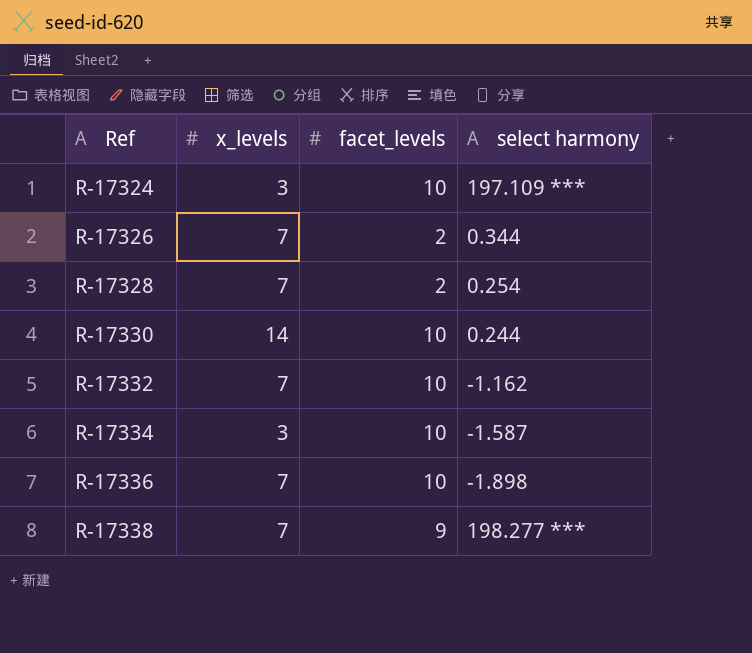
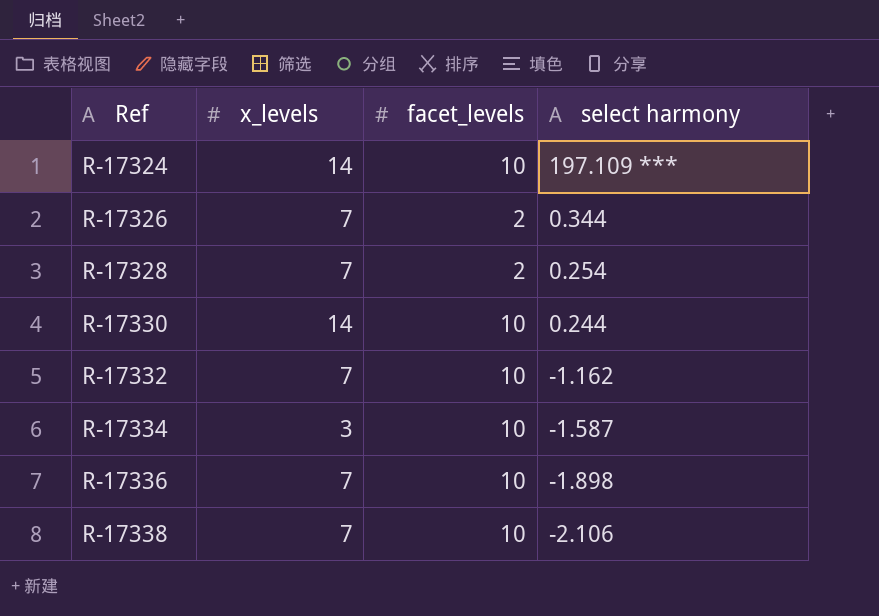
R-17324 | x_levels: 3 -> 14
R-17338 | facet_levels: 9 -> 10
R-17338 | select harmony: 198.277 *** -> -2.106

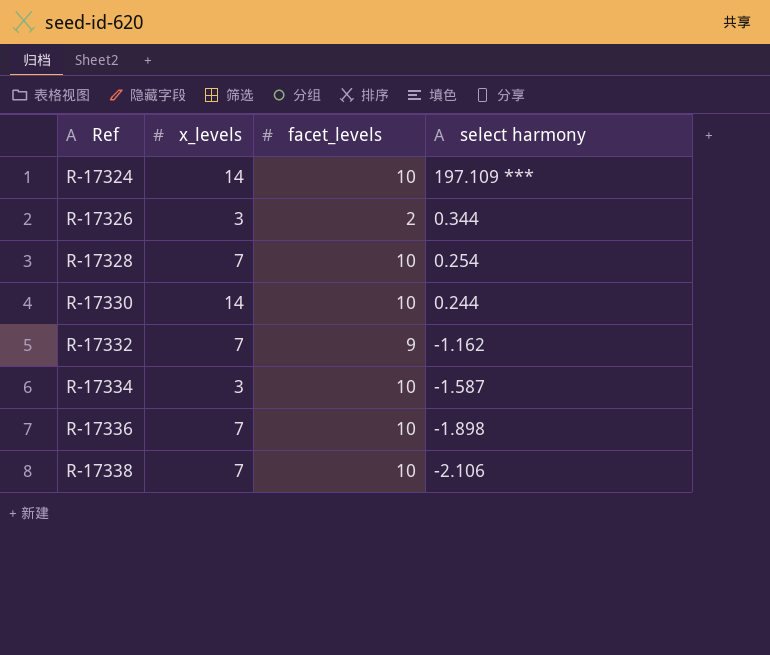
R-17326 | x_levels: 7 -> 3
R-17328 | facet_levels: 2 -> 10
R-17332 | facet_levels: 10 -> 9

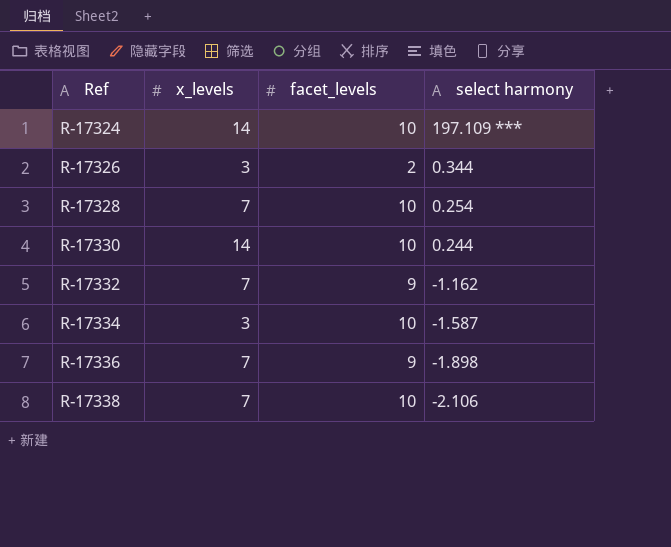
R-17336 | facet_levels: 10 -> 9

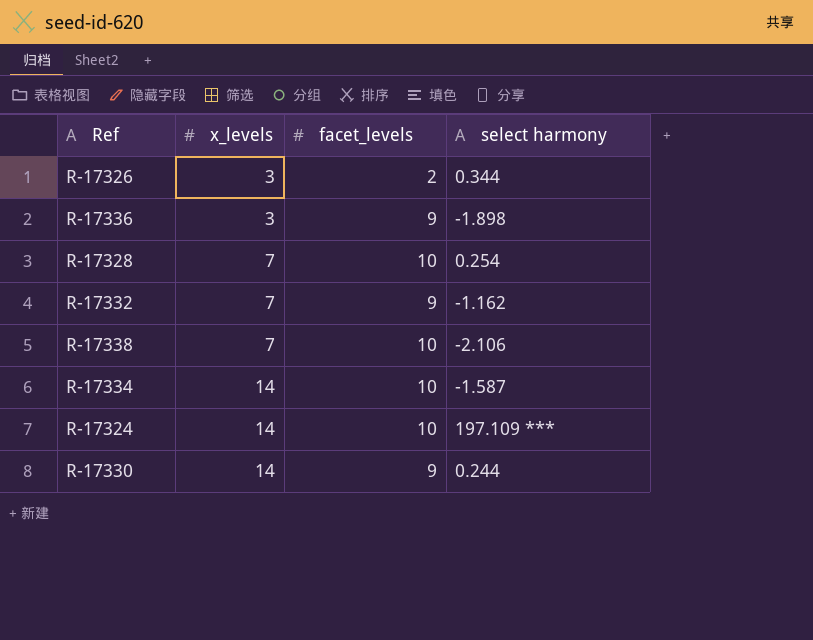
row order: Ref ascending -> x_levels ascending
R-17336 | x_levels: 7 -> 3
R-17334 | x_levels: 3 -> 14
R-17330 | facet_levels: 10 -> 9

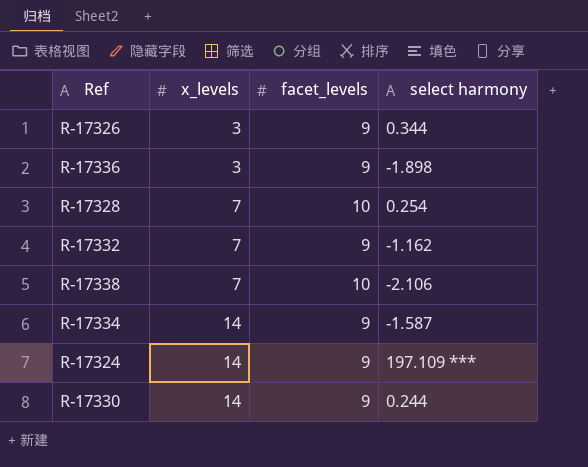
R-17326 | facet_levels: 2 -> 9
R-17334 | facet_levels: 10 -> 9
R-17324 | facet_levels: 10 -> 9

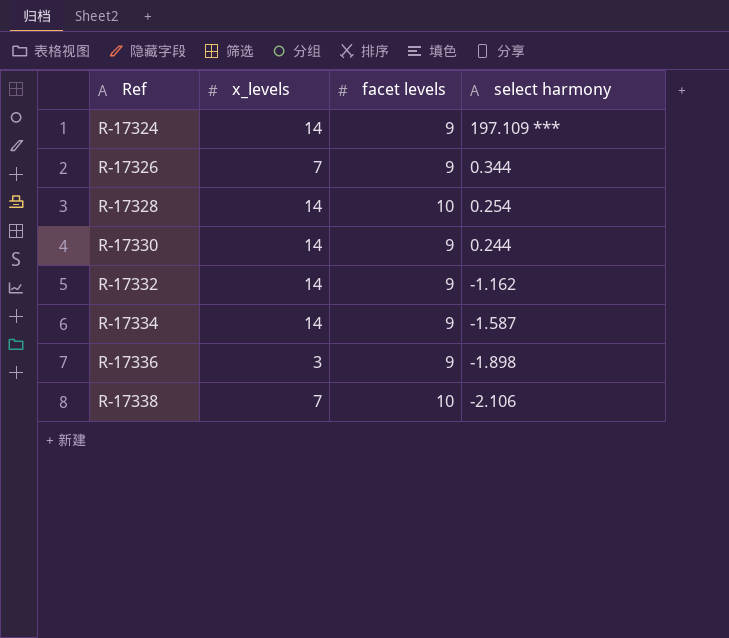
row order: x_levels ascending -> Ref ascending
column name: facet_levels -> facet levels
R-17326 | x_levels: 3 -> 7
R-17328 | x_levels: 7 -> 14
R-17332 | x_levels: 7 -> 14

